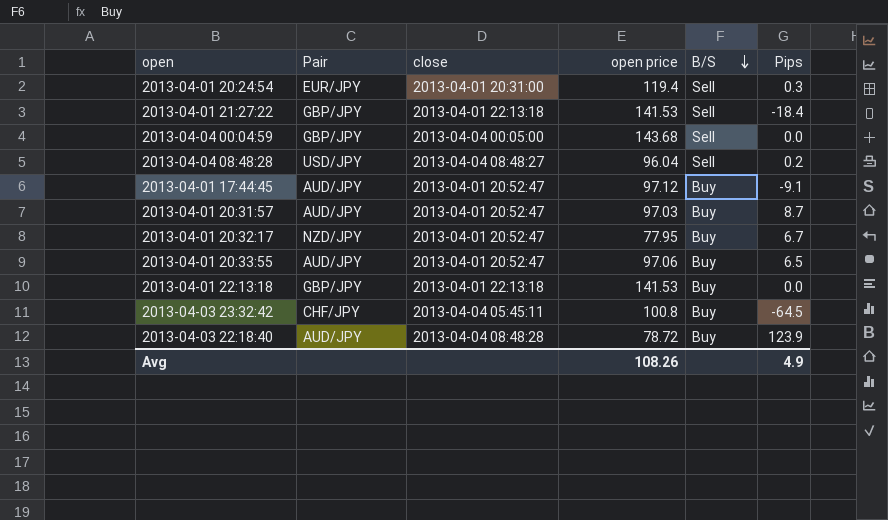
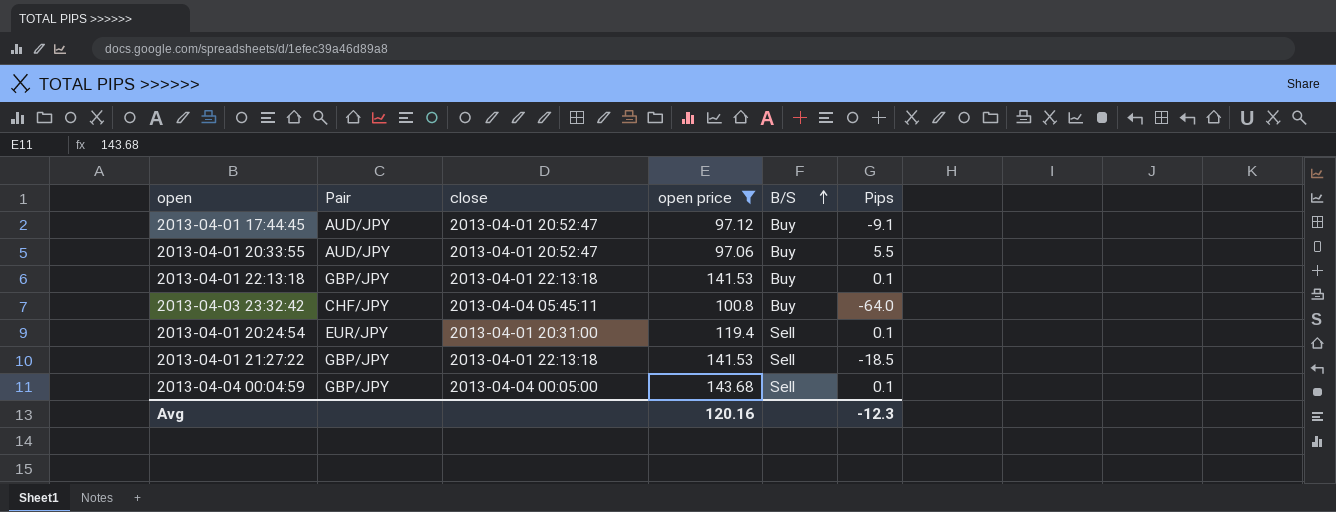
filter: none -> open price >= 97.06
row order: B/S descending -> B/S ascending
2013-04-01 20:33:55 | Pips: 6.5 -> 5.5
2013-04-01 22:13:18 | Pips: 0.0 -> 0.1
2013-04-03 23:32:42 | Pips: -64.5 -> -64.0
2013-04-01 20:24:54 | Pips: 0.3 -> 0.1
2013-04-01 21:27:22 | Pips: -18.4 -> -18.5
2013-04-04 00:04:59 | Pips: 0.0 -> 0.1
Avg | open price: 108.26 -> 120.16
Avg | Pips: 4.9 -> -12.3

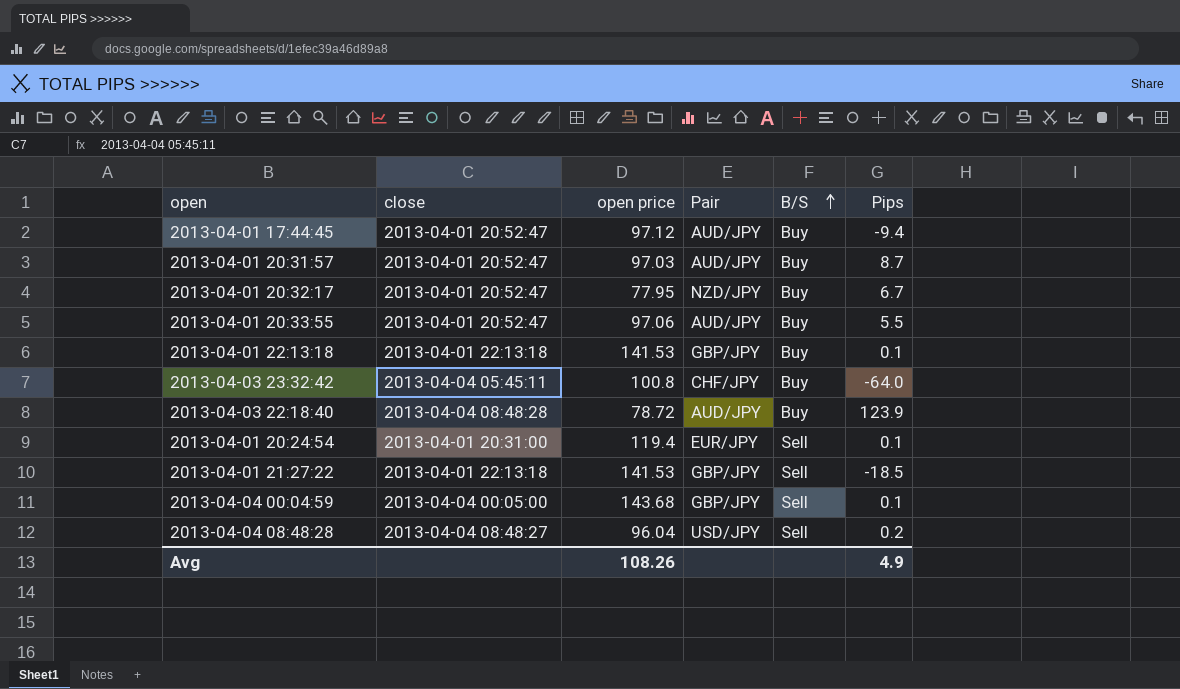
filter: open price >= 97.06 -> none
column Pair | position: 2 -> 4
2013-04-01 17:44:45 | Pips: -9.1 -> -9.4
Avg | open price: 120.16 -> 108.26
Avg | Pips: -12.3 -> 4.9

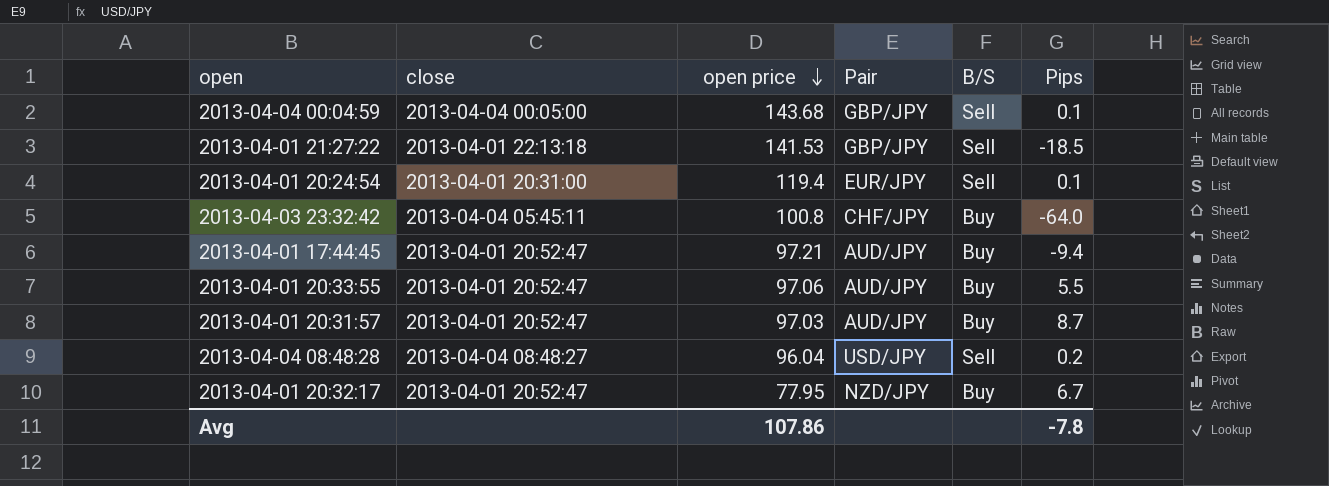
row order: B/S ascending -> open price descending
row 2013-04-01 22:13:18: 2013-04-01 22:13:18 | 141.53 | GBP/JPY | Buy | 0.1 -> none
row 2013-04-03 22:18:40: 2013-04-04 08:48:28 | 78.72 | AUD/JPY | Buy | 123.9 -> none
2013-04-01 17:44:45 | open price: 97.12 -> 97.21
Avg | open price: 108.26 -> 107.86
Avg | Pips: 4.9 -> -7.8

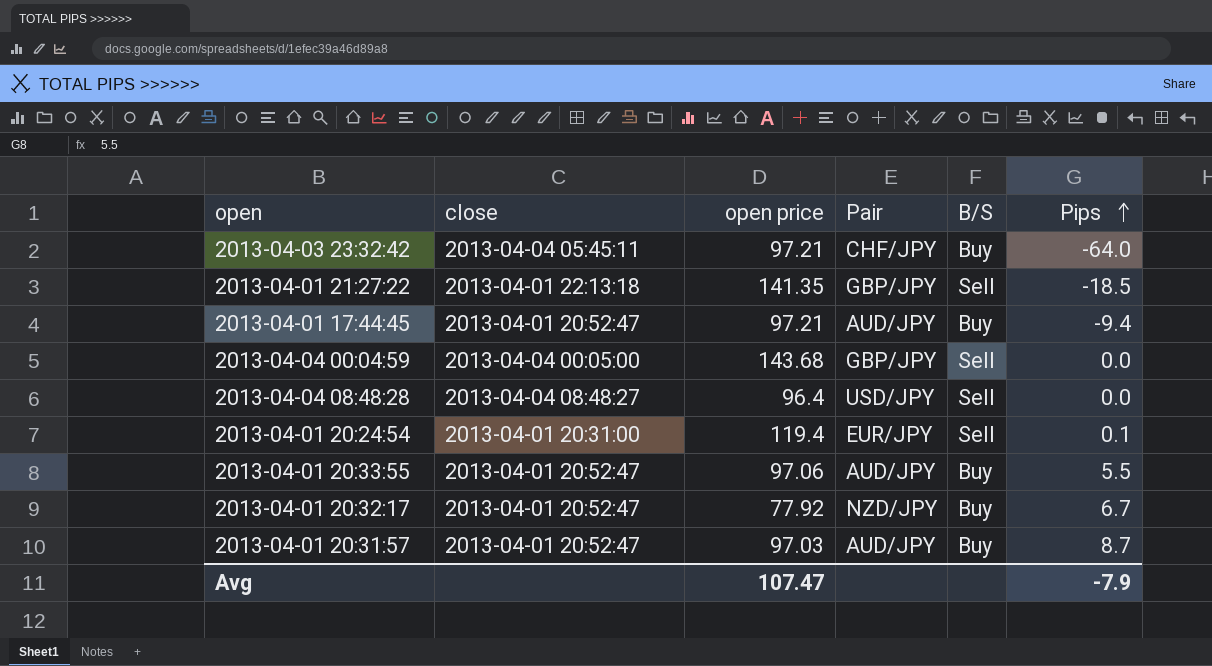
row order: open price descending -> Pips ascending
2013-04-03 23:32:42 | open price: 100.8 -> 97.21
2013-04-01 21:27:22 | open price: 141.53 -> 141.35
2013-04-04 00:04:59 | Pips: 0.1 -> 0.0
2013-04-04 08:48:28 | open price: 96.04 -> 96.4
2013-04-04 08:48:28 | Pips: 0.2 -> 0.0
2013-04-01 20:32:17 | open price: 77.95 -> 77.92
Avg | open price: 107.86 -> 107.47
Avg | Pips: -7.8 -> -7.9

